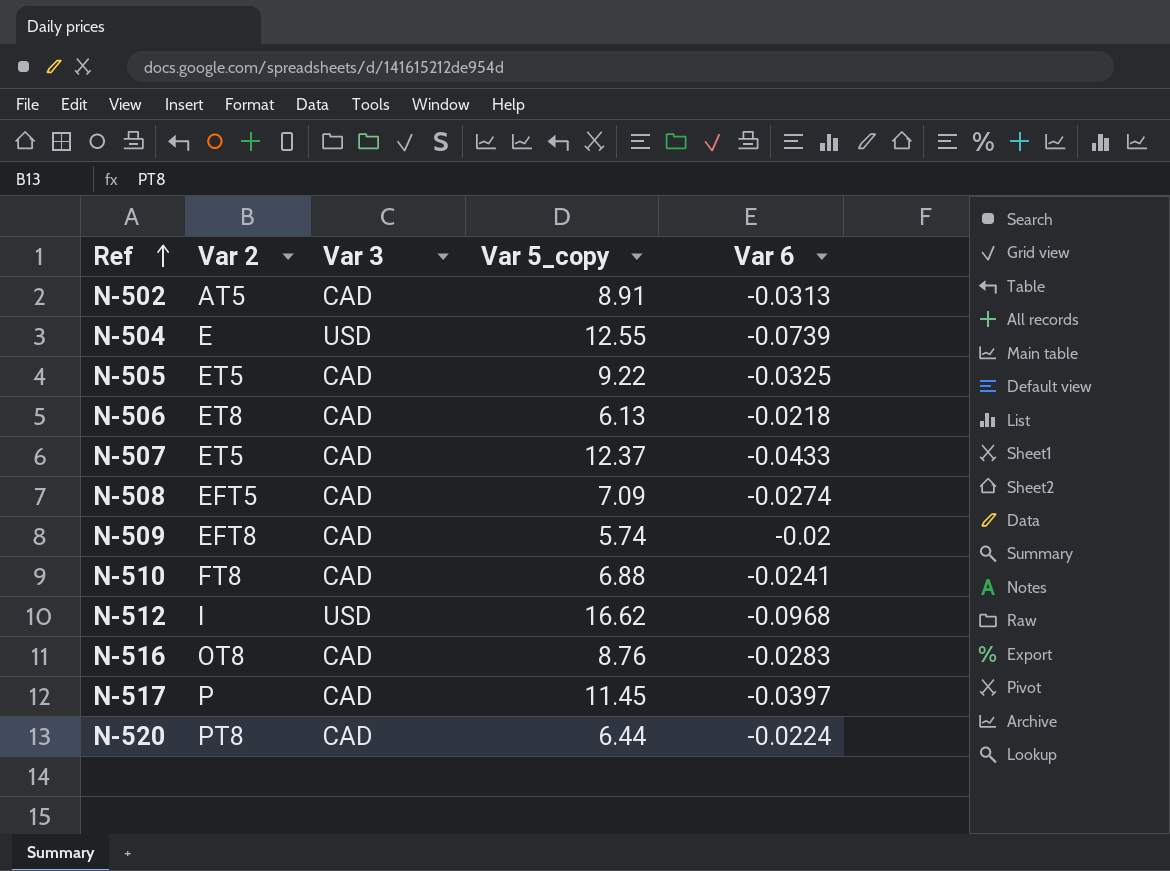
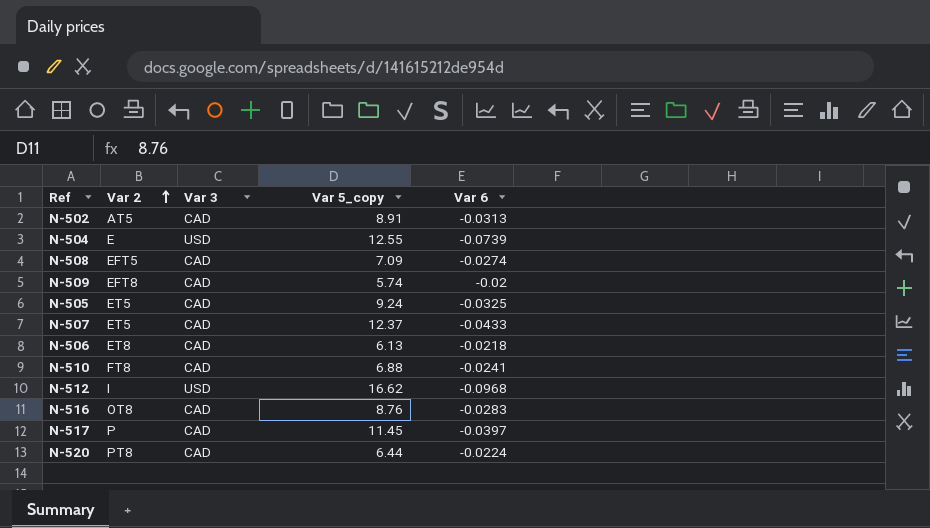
row order: Ref ascending -> Var 2 ascending
N-505 | Var 5_copy: 9.22 -> 9.24

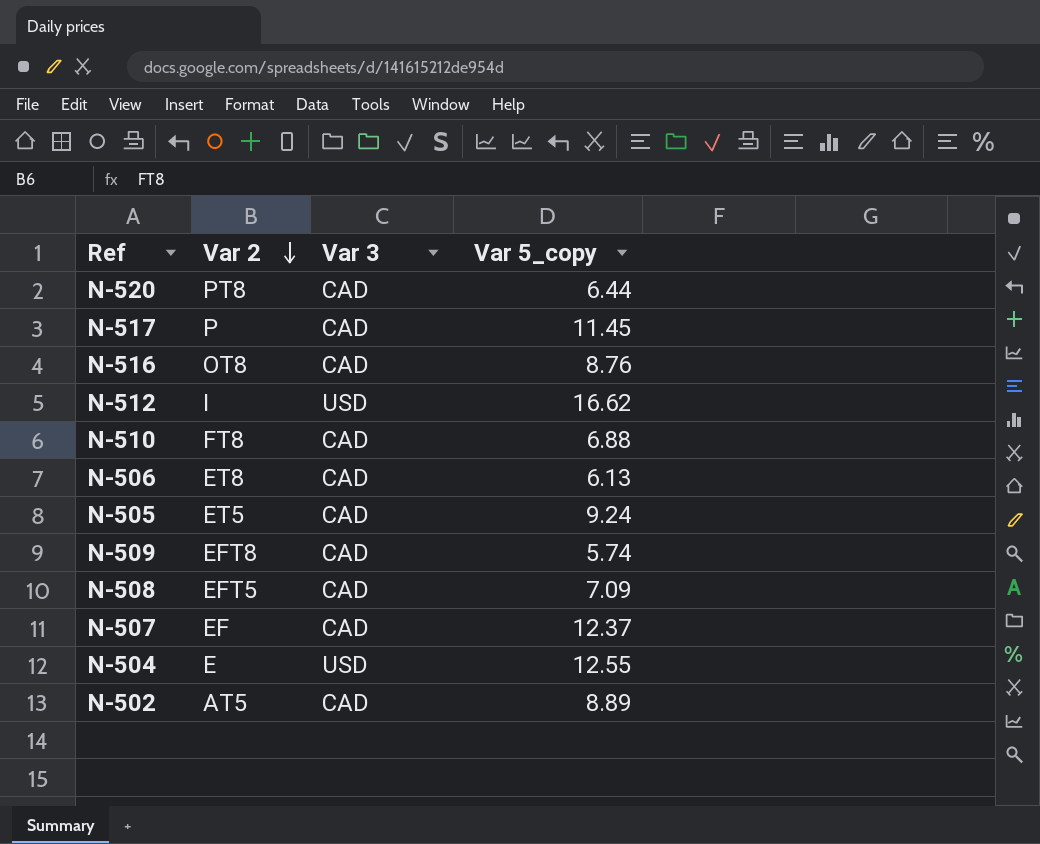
row order: Var 2 ascending -> Var 2 descending
column Var 6 | position: 5 -> none
N-507 | Var 2: ET5 -> EF
N-502 | Var 5_copy: 8.91 -> 8.89

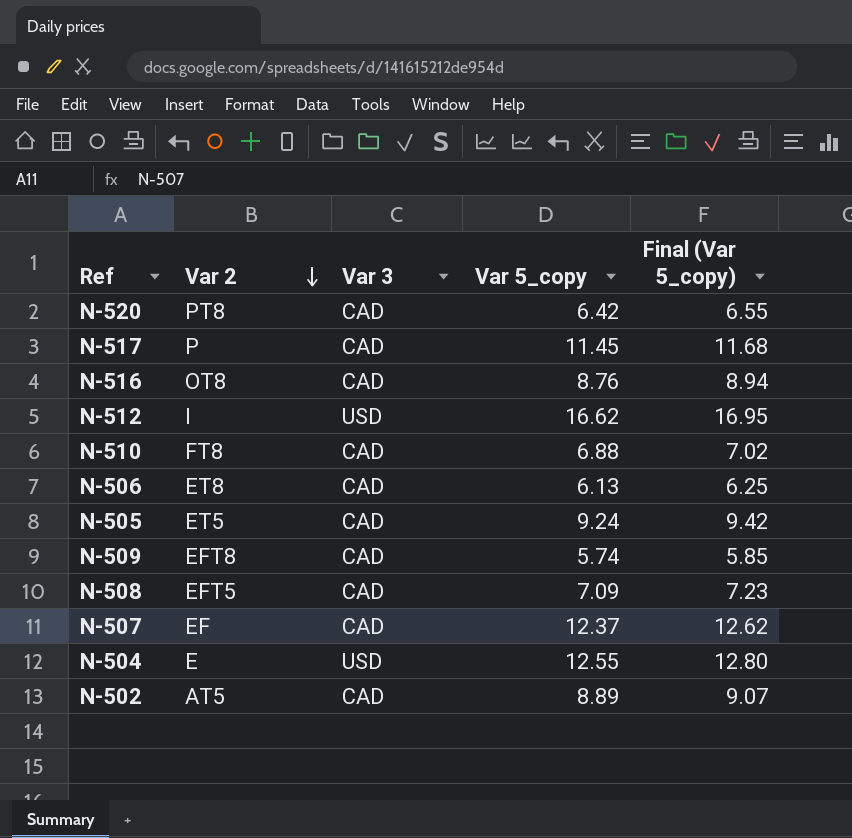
column Final (Var 5_copy) | formula: none -> [Var 5_copy] * 1.02
N-520 | Var 5_copy: 6.44 -> 6.42

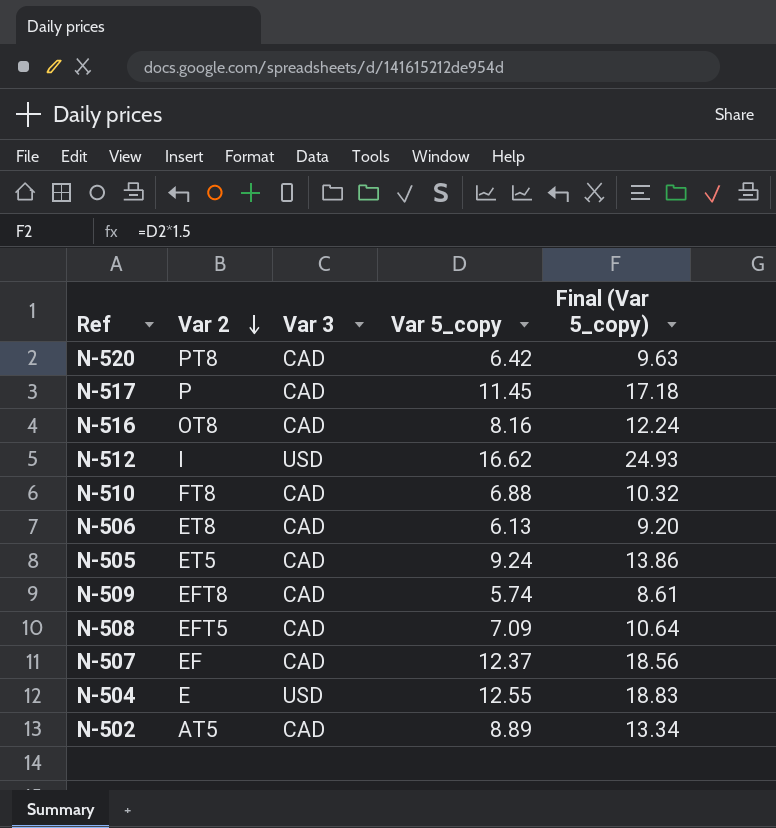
column Final (Var 5_copy) | formula: [Var 5_copy] * 1.02 -> [Var 5_copy] * 1.5
N-516 | Var 5_copy: 8.76 -> 8.16

